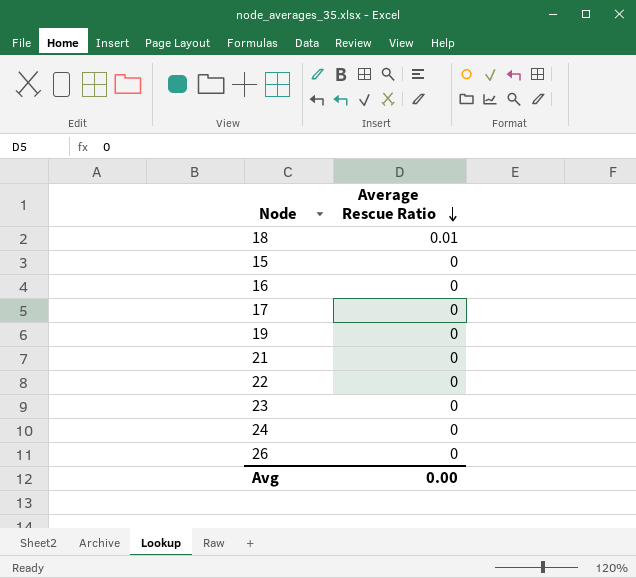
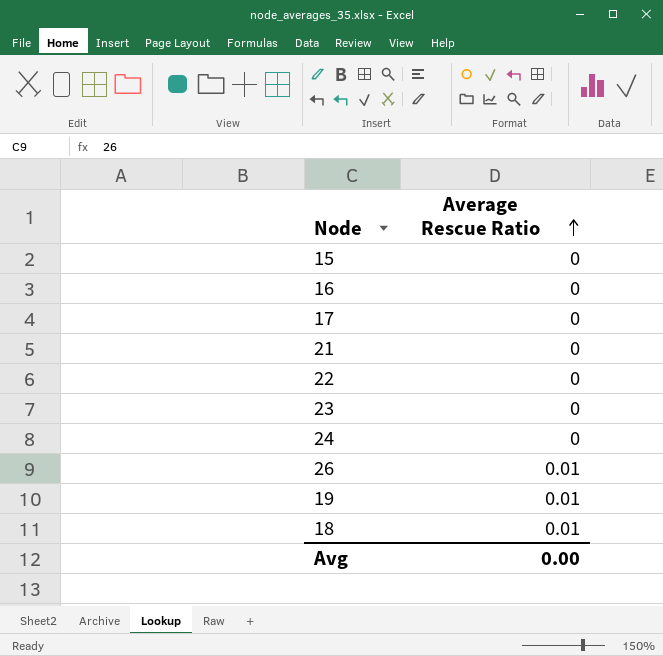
row order: Average Rescue Ratio descending -> Average Rescue Ratio ascending
26 | Average Rescue Ratio: 0 -> 0.01
19 | Average Rescue Ratio: 0 -> 0.01

